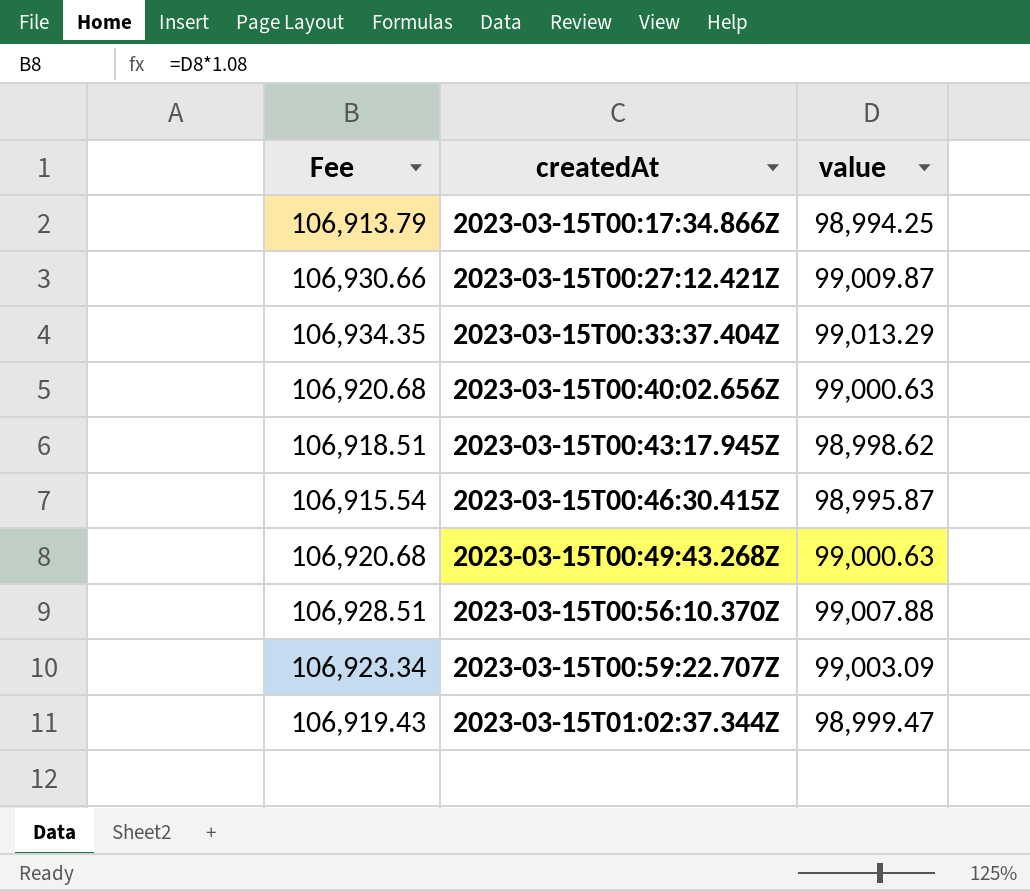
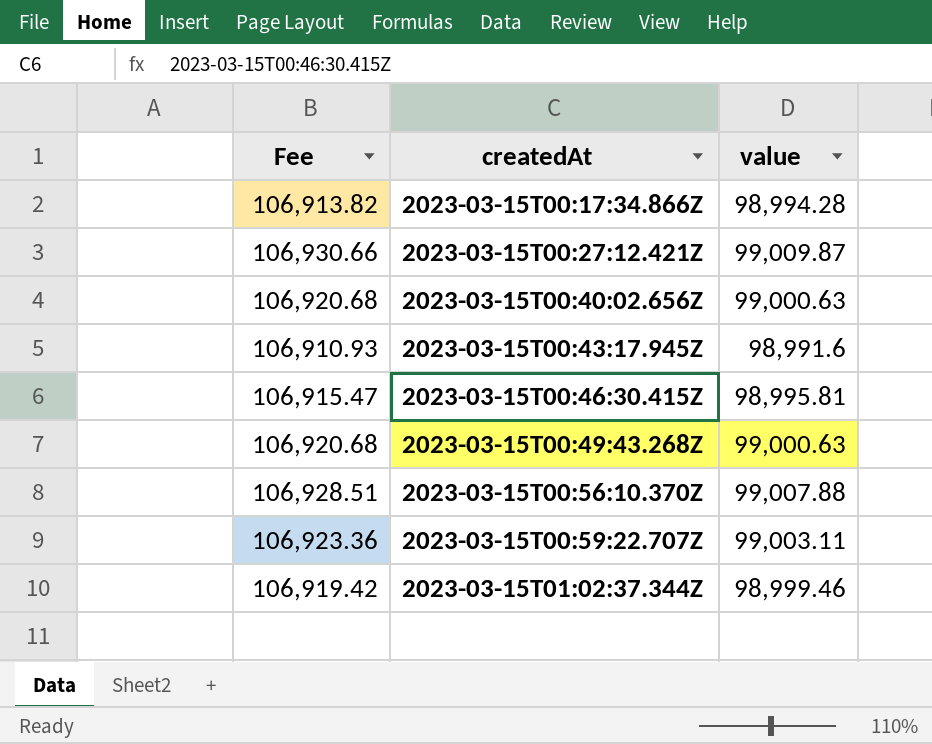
row 2023-03-15T00:33:37.404Z: 106,934.35 | 99,013.29 -> none
2023-03-15T00:17:34.866Z | Fee: 106,913.79 -> 106,913.82
2023-03-15T00:17:34.866Z | value: 98,994.25 -> 98,994.28
2023-03-15T00:43:17.945Z | Fee: 106,918.51 -> 106,910.93
2023-03-15T00:43:17.945Z | value: 98,998.62 -> 98,991.6
2023-03-15T00:46:30.415Z | Fee: 106,915.54 -> 106,915.47
2023-03-15T00:46:30.415Z | value: 98,995.87 -> 98,995.81
2023-03-15T00:59:22.707Z | Fee: 106,923.34 -> 106,923.36
2023-03-15T00:59:22.707Z | value: 99,003.09 -> 99,003.11
2023-03-15T01:02:37.344Z | Fee: 106,919.43 -> 106,919.42
2023-03-15T01:02:37.344Z | value: 98,999.47 -> 98,999.46

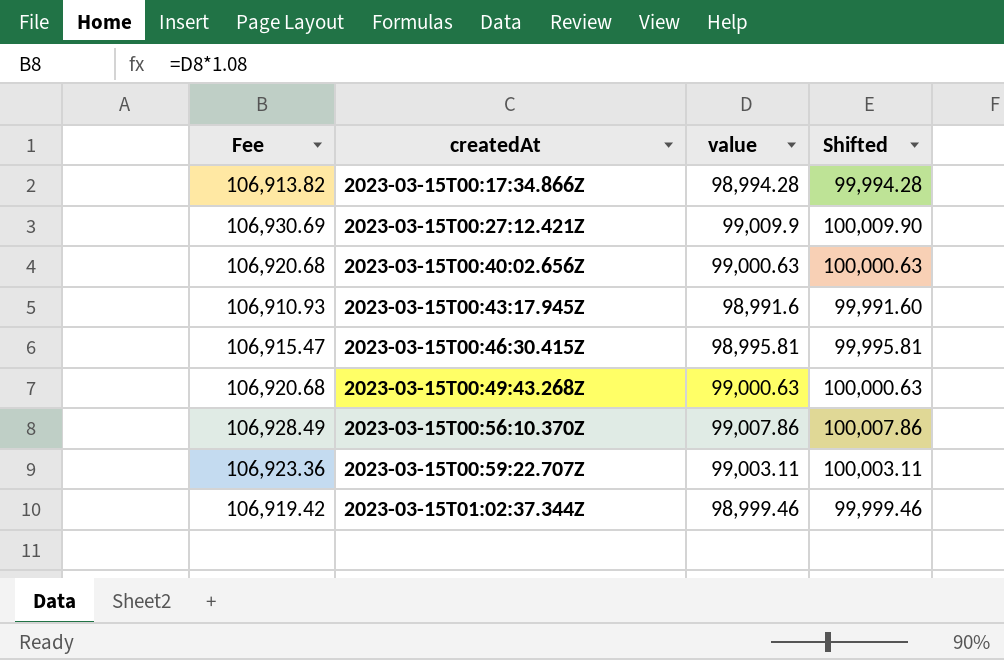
column Shifted | formula: none -> [value] + 1000
2023-03-15T00:27:12.421Z | Fee: 106,930.66 -> 106,930.69
2023-03-15T00:27:12.421Z | value: 99,009.87 -> 99,009.9
2023-03-15T00:56:10.370Z | Fee: 106,928.51 -> 106,928.49
2023-03-15T00:56:10.370Z | value: 99,007.88 -> 99,007.86

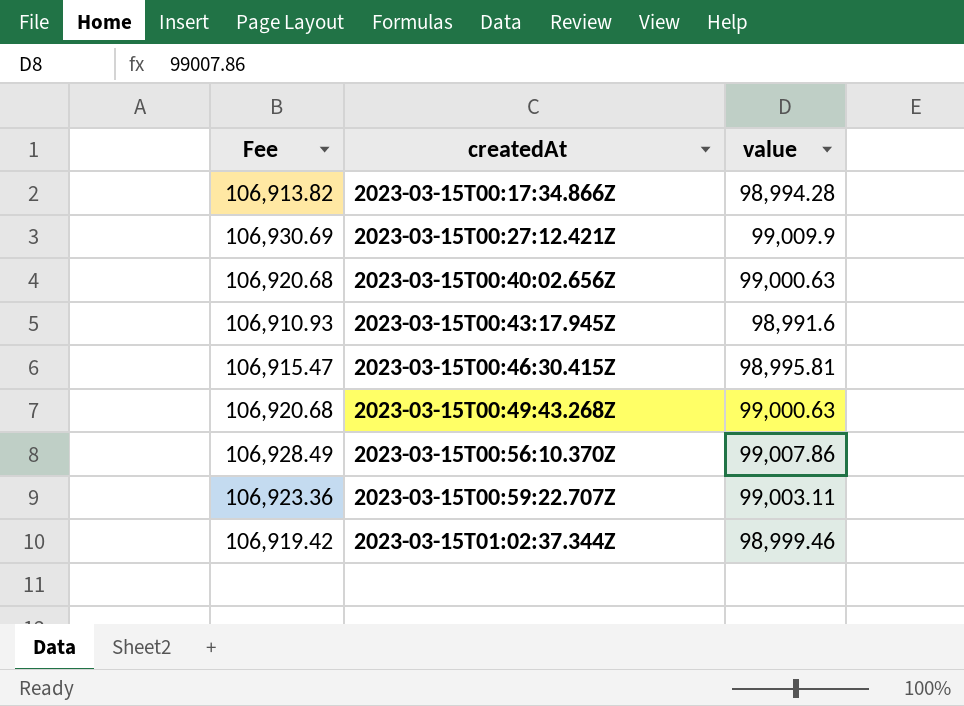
column Shifted | formula: [value] + 1000 -> none

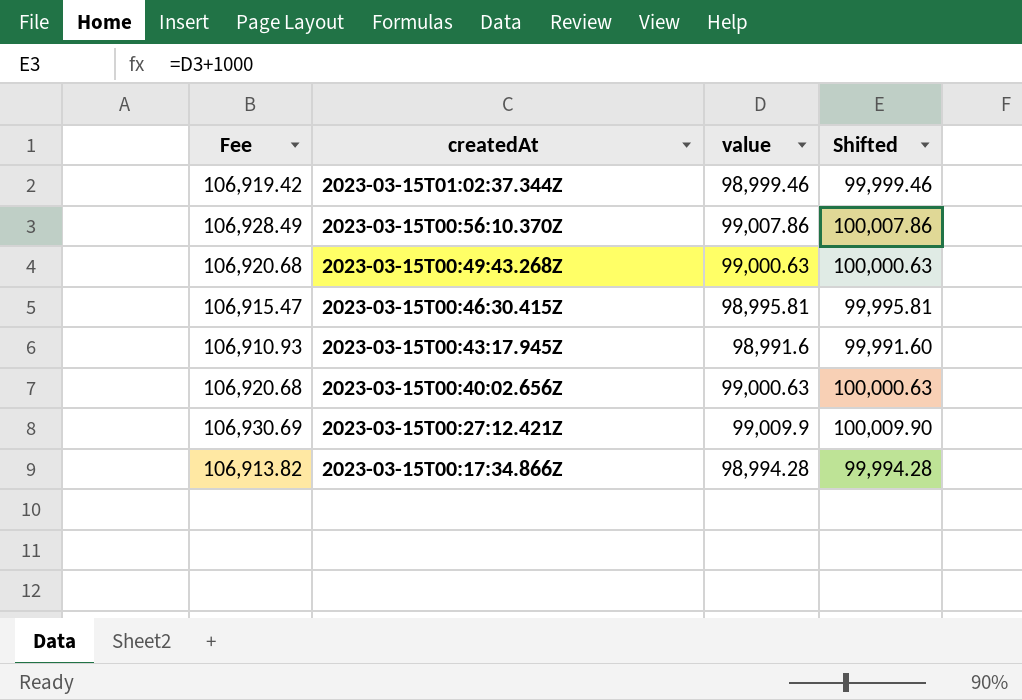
row order: createdAt ascending -> createdAt descending
column Shifted | formula: none -> [value] + 1000
row 2023-03-15T00:59:22.707Z: 106,923.36 | 99,003.11 -> none

